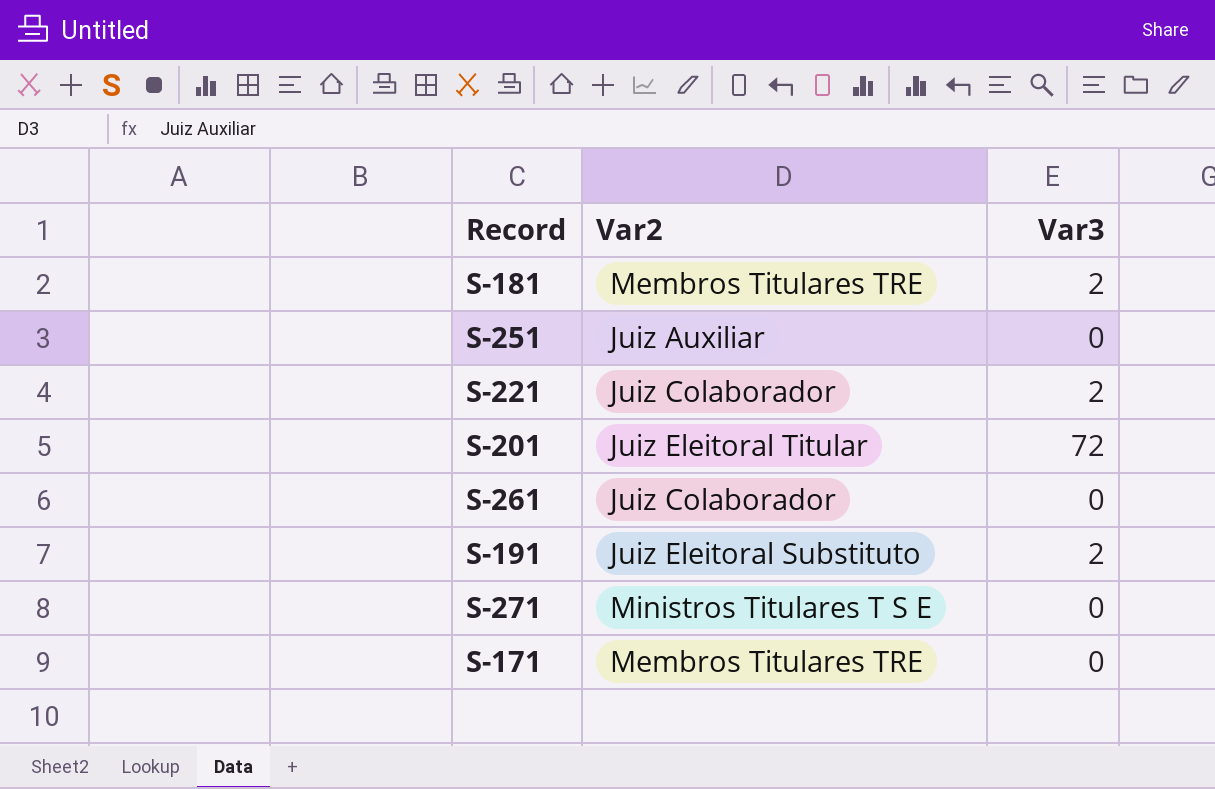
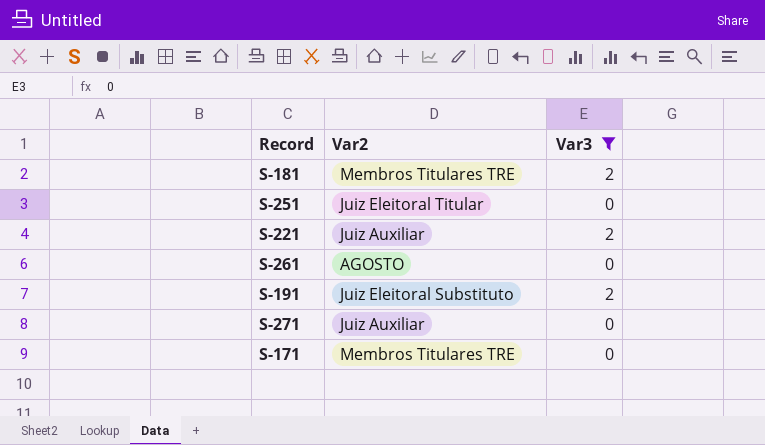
filter: none -> Var3 != 72
S-251 | Var2: Juiz Auxiliar -> Juiz Eleitoral Titular
S-221 | Var2: Juiz Colaborador -> Juiz Auxiliar
S-261 | Var2: Juiz Colaborador -> AGOSTO
S-271 | Var2: Ministros Titulares T S E -> Juiz Auxiliar

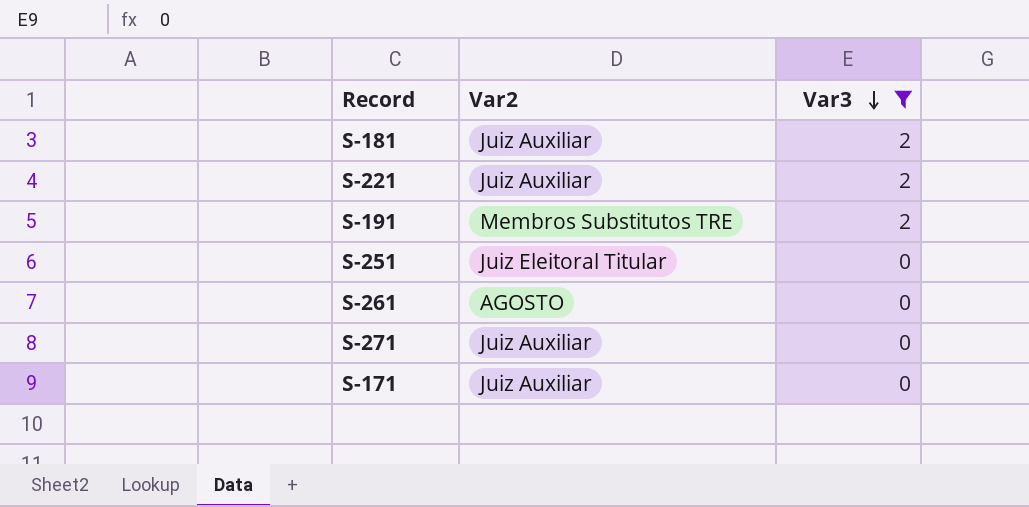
row order: none -> Var3 descending
S-181 | Var2: Membros Titulares TRE -> Juiz Auxiliar
S-191 | Var2: Juiz Eleitoral Substituto -> Membros Substitutos TRE
S-171 | Var2: Membros Titulares TRE -> Juiz Auxiliar

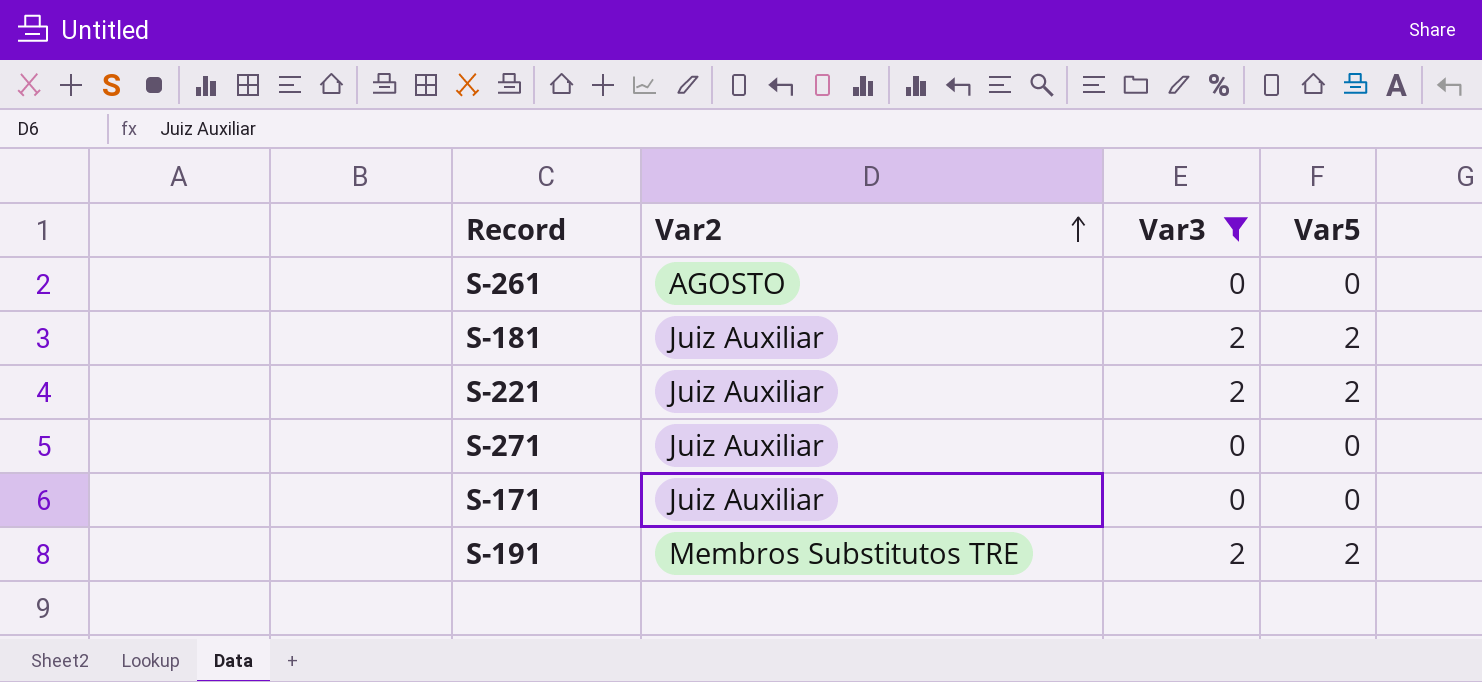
row order: Var3 descending -> Var2 ascending
column Var5 | position: none -> 4
row S-251: Juiz Eleitoral Titular | 0 -> none

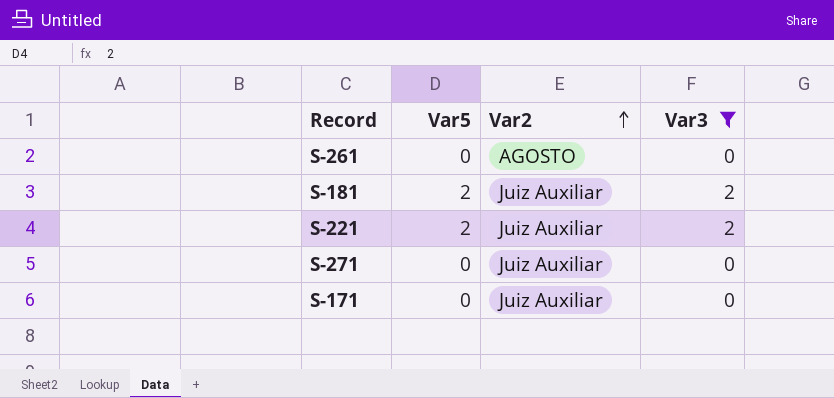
column Var5 | position: 4 -> 2
row S-191: Membros Substitutos TRE | 2 | 2 -> none

